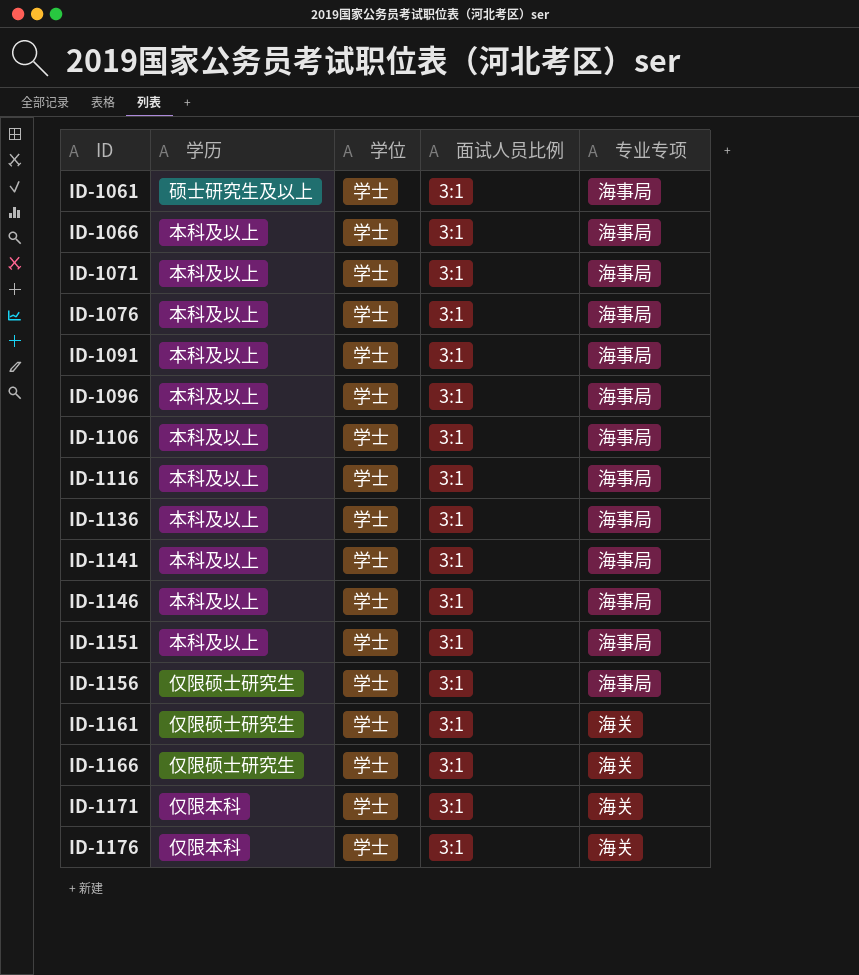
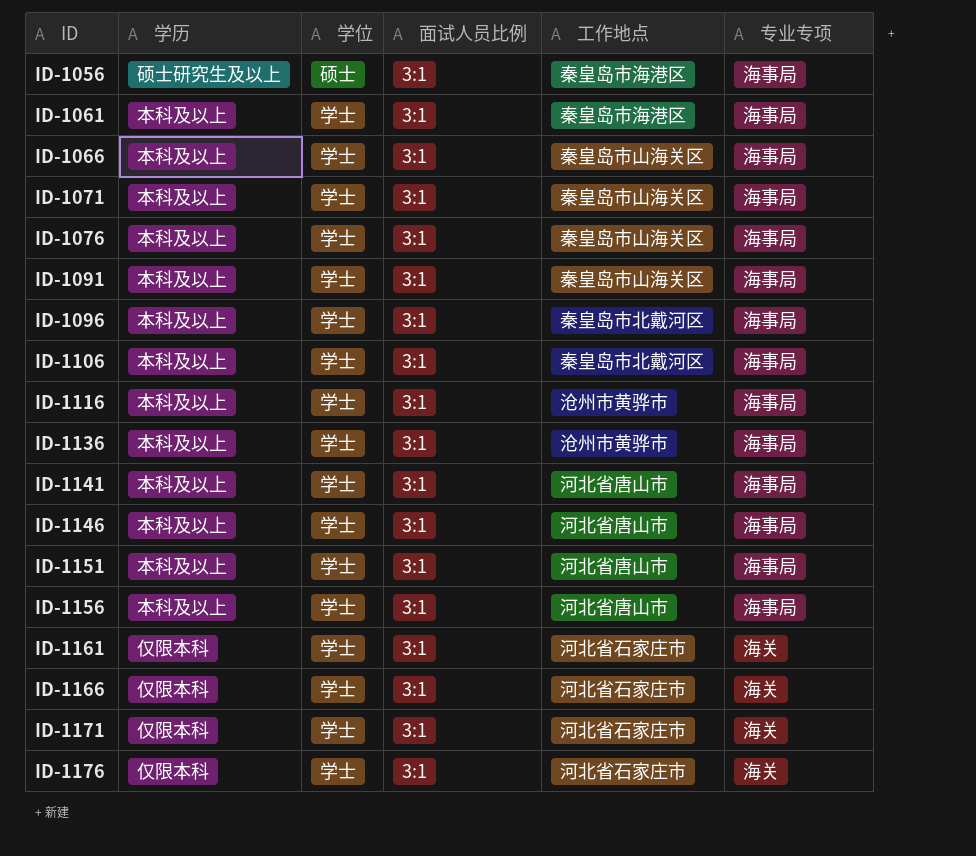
column 工作地点 | position: none -> 5
row ID-1056: none -> 硕士研究生及以上 | 硕士 | 3:1 | 秦皇岛市海港区 | 海事局
ID-1061 | 学历: 硕士研究生及以上 -> 本科及以上
ID-1156 | 学历: 仅限硕士研究生 -> 本科及以上
ID-1161 | 学历: 仅限硕士研究生 -> 仅限本科
ID-1166 | 学历: 仅限硕士研究生 -> 仅限本科

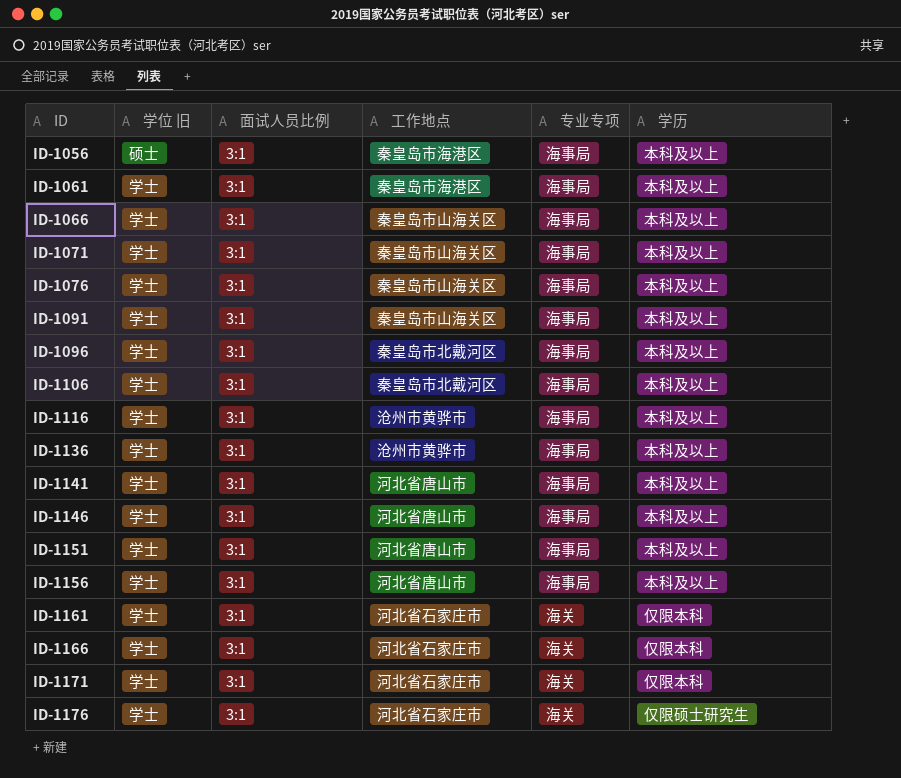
column name: 学位 -> 学位 旧
column 学历 | position: 2 -> 6
ID-1056 | 学历: 硕士研究生及以上 -> 本科及以上
ID-1176 | 学历: 仅限本科 -> 仅限硕士研究生

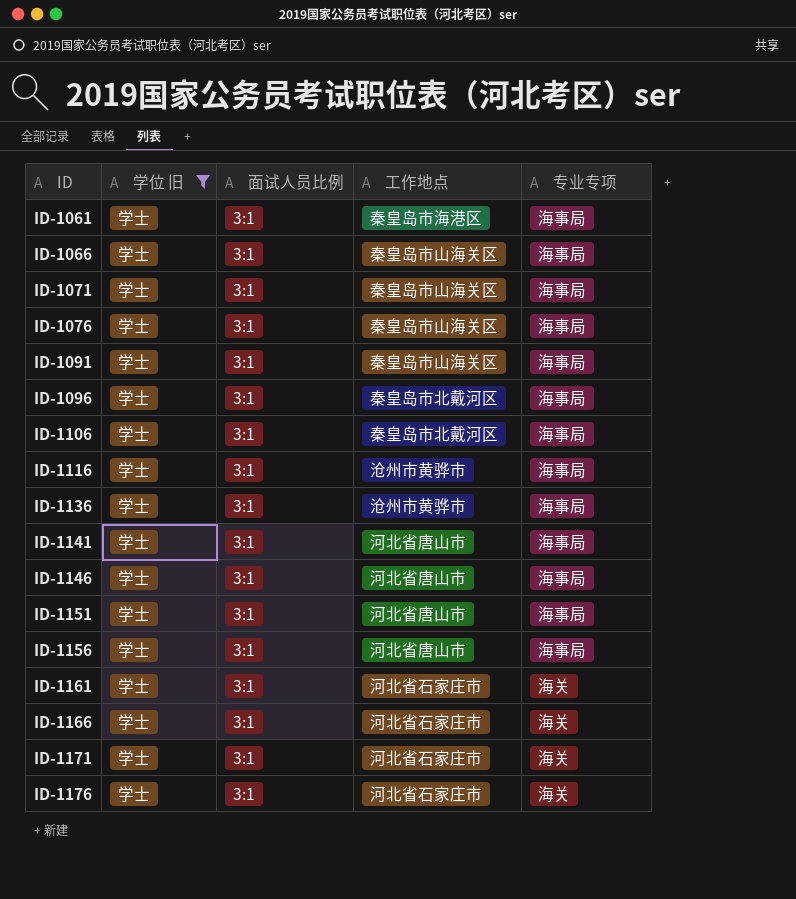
filter: none -> 学位 旧 = 学士
column 学历 | position: 6 -> none

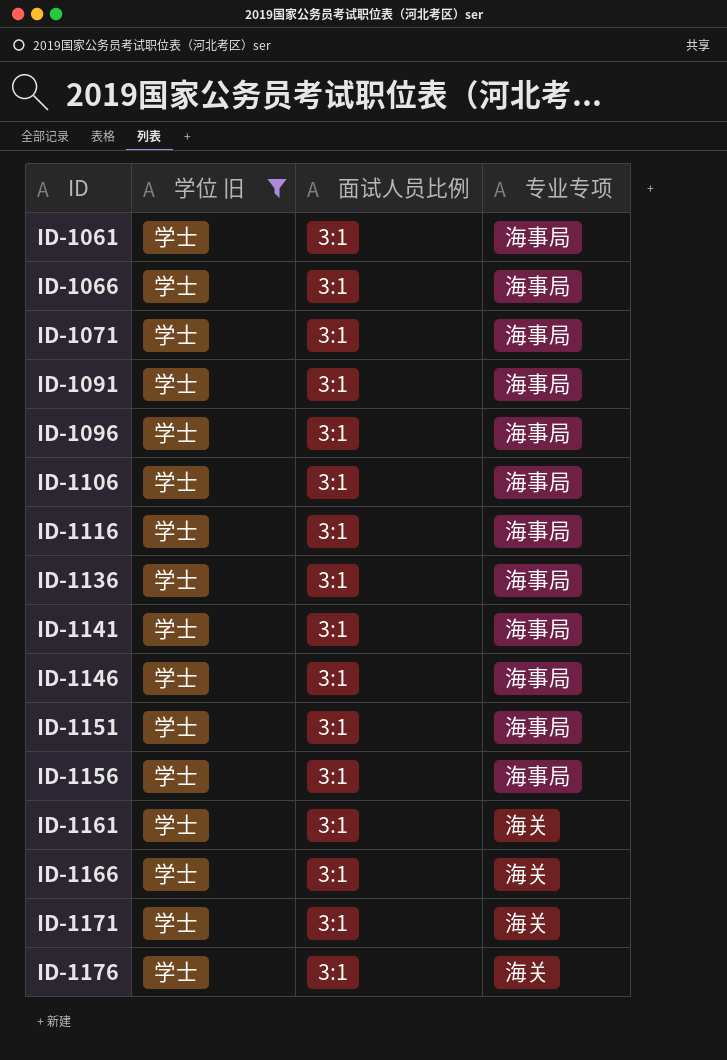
column 工作地点 | position: 4 -> none
row ID-1076: 学士 | 3:1 | 秦皇岛市山海关区 | 海事局 -> none

